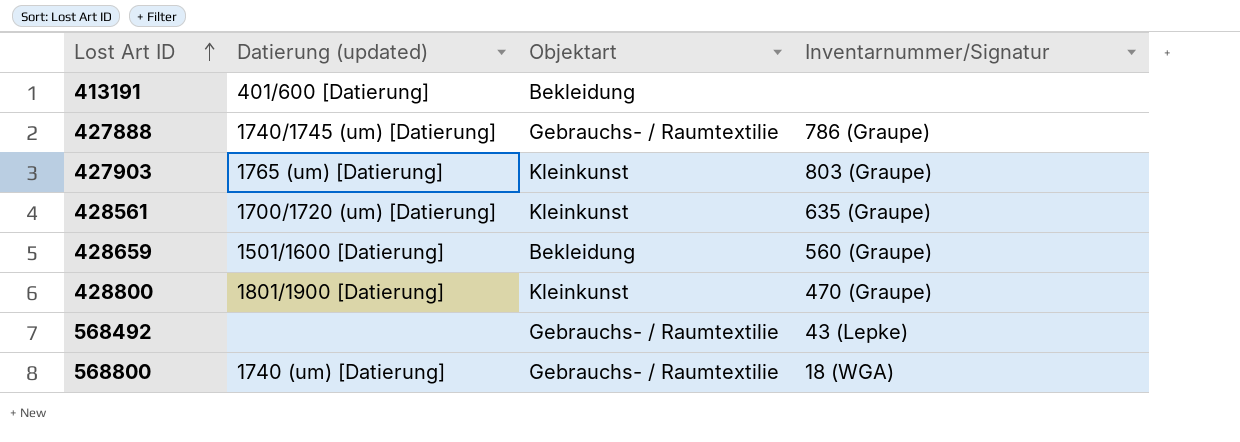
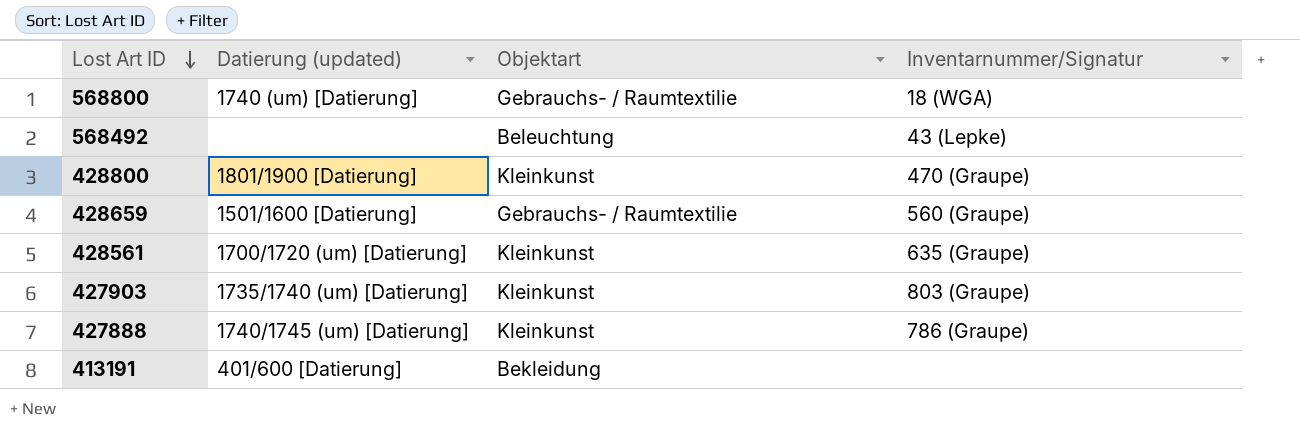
row order: Lost Art ID ascending -> Lost Art ID descending
568492 | Objektart: Gebrauchs- / Raumtextilie -> Beleuchtung
428659 | Objektart: Bekleidung -> Gebrauchs- / Raumtextilie
427903 | Datierung (updated): 1765 (um) [Datierung] -> 1735/1740 (um) [Datierung]
427888 | Objektart: Gebrauchs- / Raumtextilie -> Kleinkunst

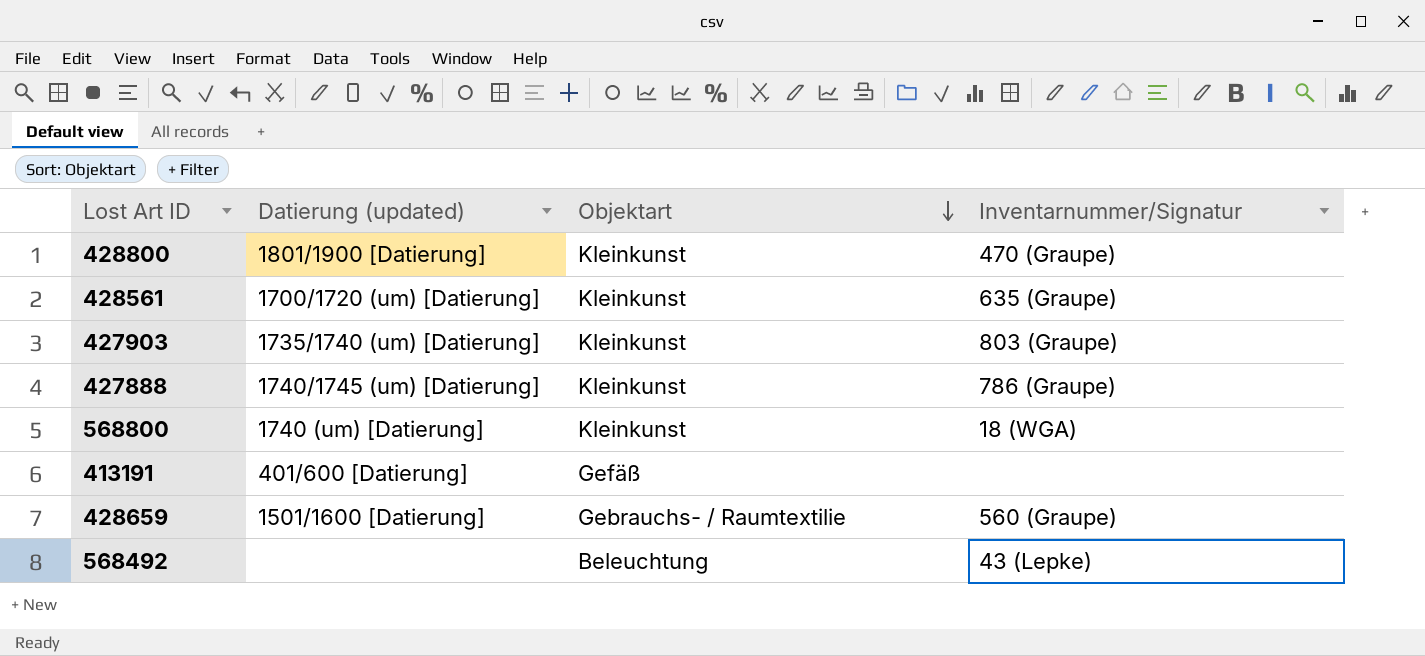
row order: Lost Art ID descending -> Objektart descending
568800 | Objektart: Gebrauchs- / Raumtextilie -> Kleinkunst
413191 | Objektart: Bekleidung -> Gefäß

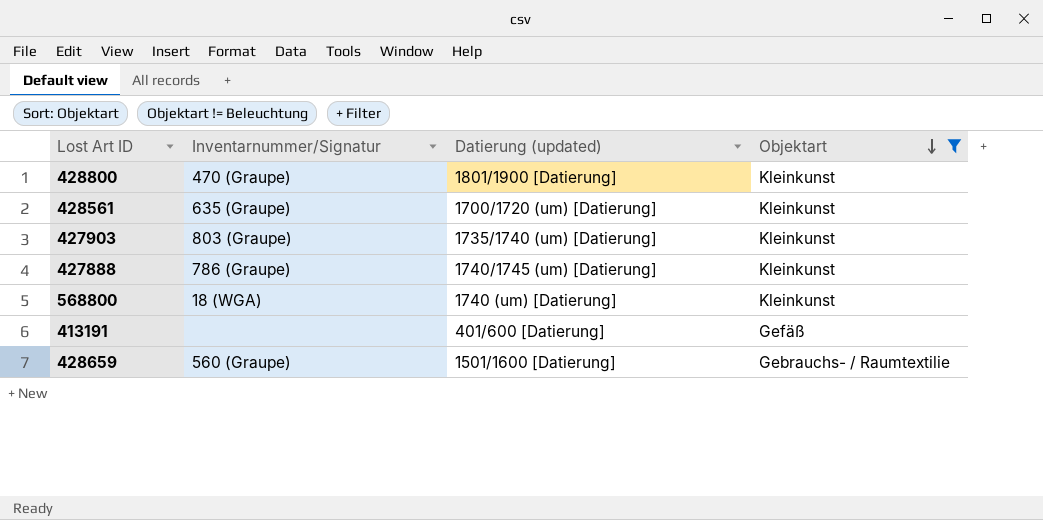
filter: none -> Objektart != Beleuchtung
column Inventarnummer/Signatur | position: 4 -> 2

